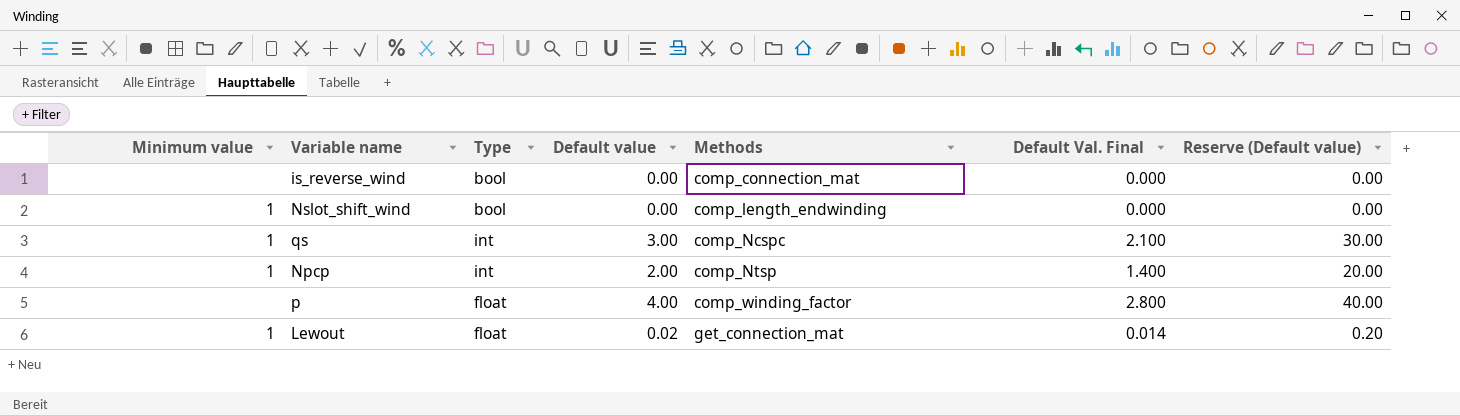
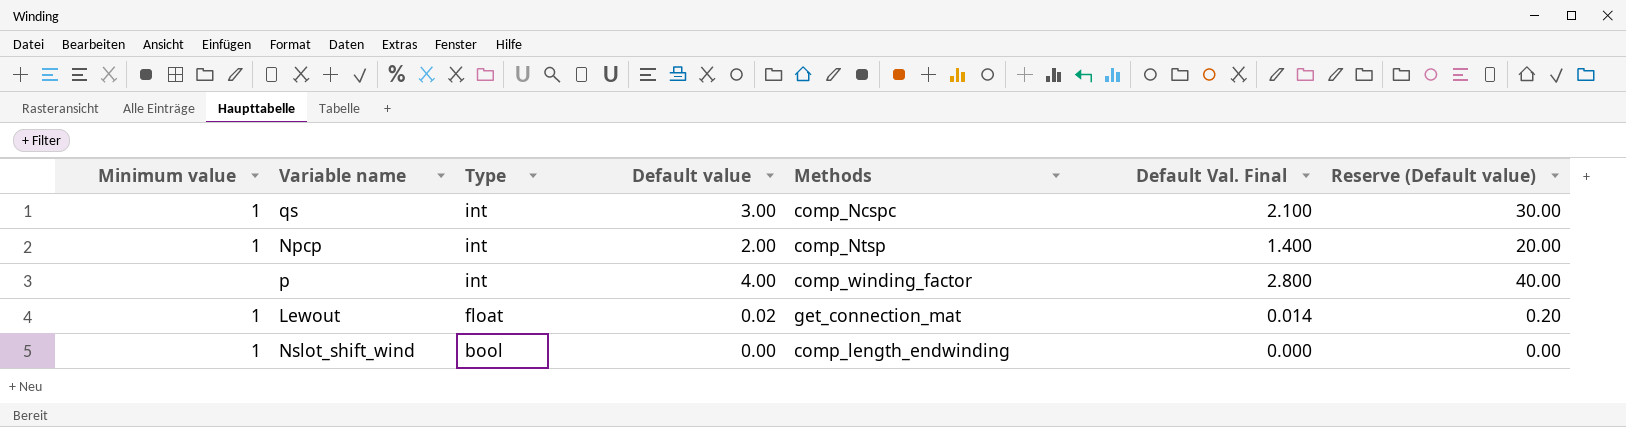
row order: Methods ascending -> Type descending
row is_reverse_wind: none | bool | 0.00 | comp_connection_mat | 0.000 | 0.00 -> none
p | Type: float -> int

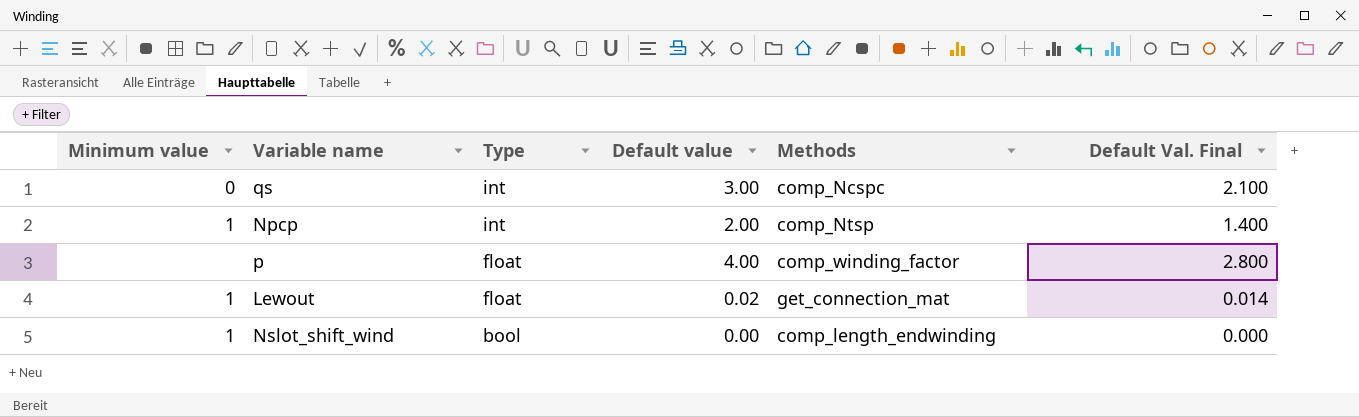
column Reserve (Default value) | formula: [Default value] * 10 -> none
qs | Minimum value: 1 -> 0
p | Type: int -> float

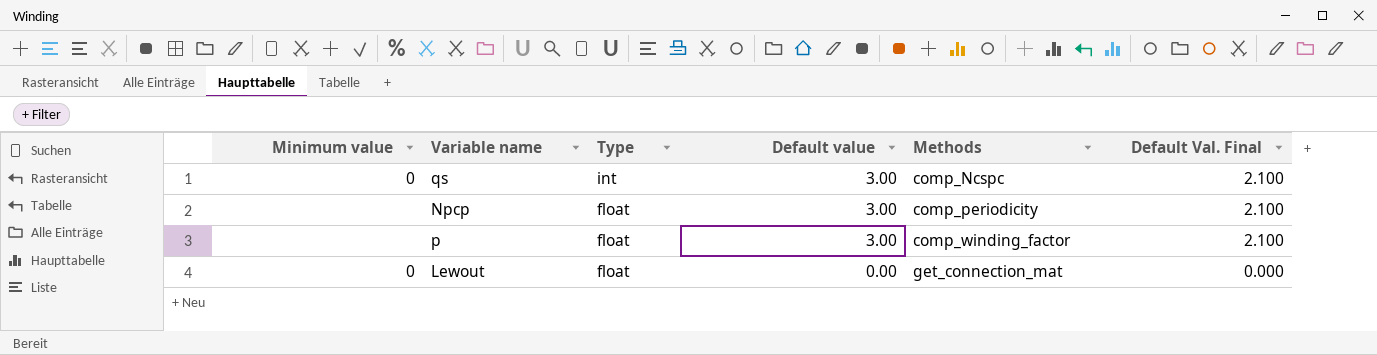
row Nslot_shift_wind: 1 | bool | 0.00 | comp_length_endwinding | 0.000 -> none
Npcp | Minimum value: 1 -> none
Npcp | Type: int -> float
Npcp | Default value: 2.00 -> 3.00
Npcp | Methods: comp_Ntsp -> comp_periodicity
Npcp | Default Val. Final: 1.400 -> 2.100
p | Default value: 4.00 -> 3.00
p | Default Val. Final: 2.800 -> 2.100
Lewout | Minimum value: 1 -> 0
Lewout | Default value: 0.02 -> 0.00
Lewout | Default Val. Final: 0.014 -> 0.000

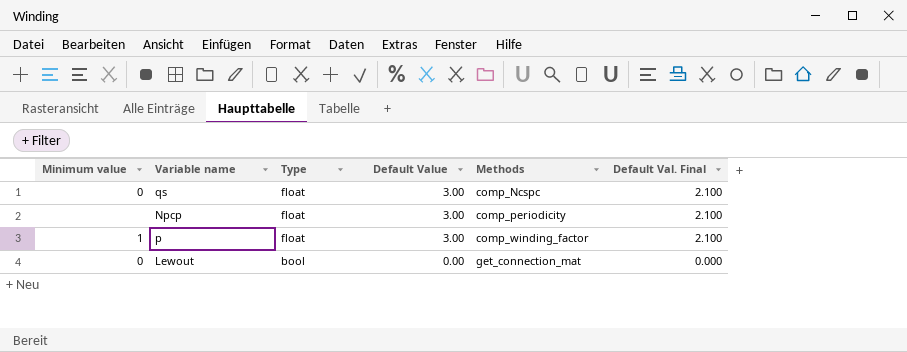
column name: Default value -> Default Value
qs | Type: int -> float
p | Minimum value: none -> 1
Lewout | Type: float -> bool

